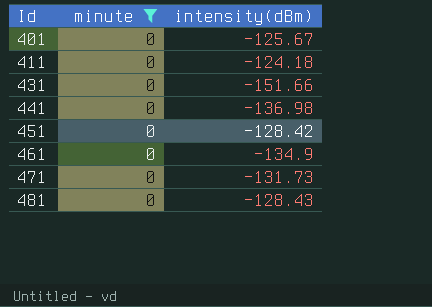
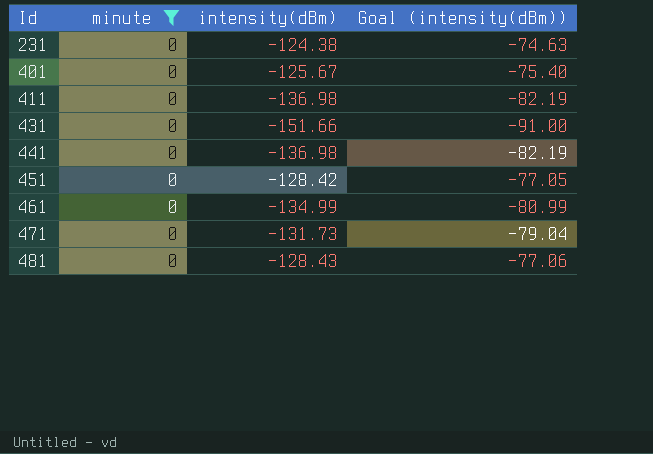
column Goal (intensity(dBm)) | formula: none -> [intensity(dBm)] * 0.6
row 231: none -> 0 | -124.38 | -74.63
411 | intensity(dBm): -124.18 -> -136.98
461 | intensity(dBm): -134.9 -> -134.99

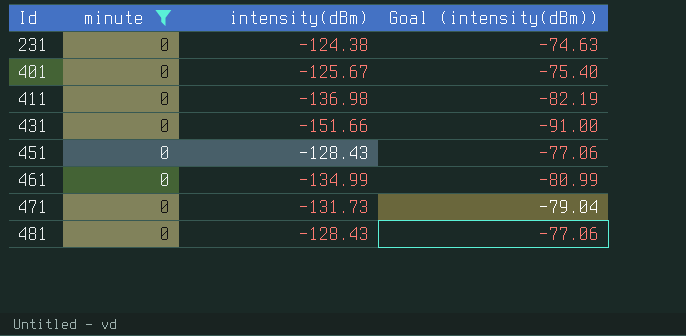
row 441: 0 | -136.98 | -82.19 -> none
451 | intensity(dBm): -128.42 -> -128.43
451 | Goal (intensity(dBm)): -77.05 -> -77.06

